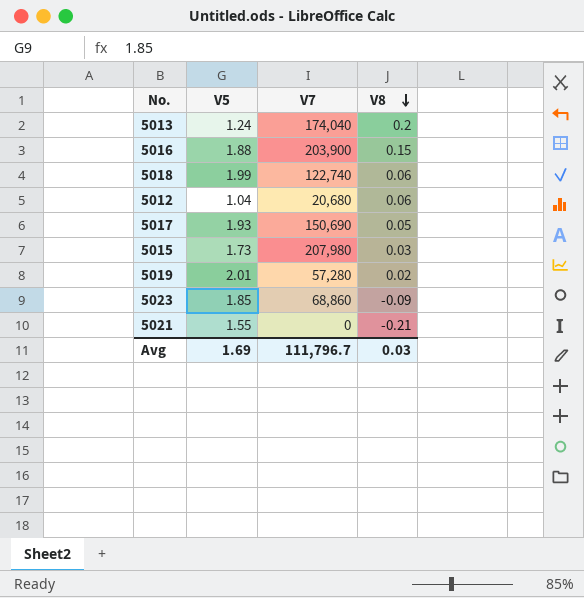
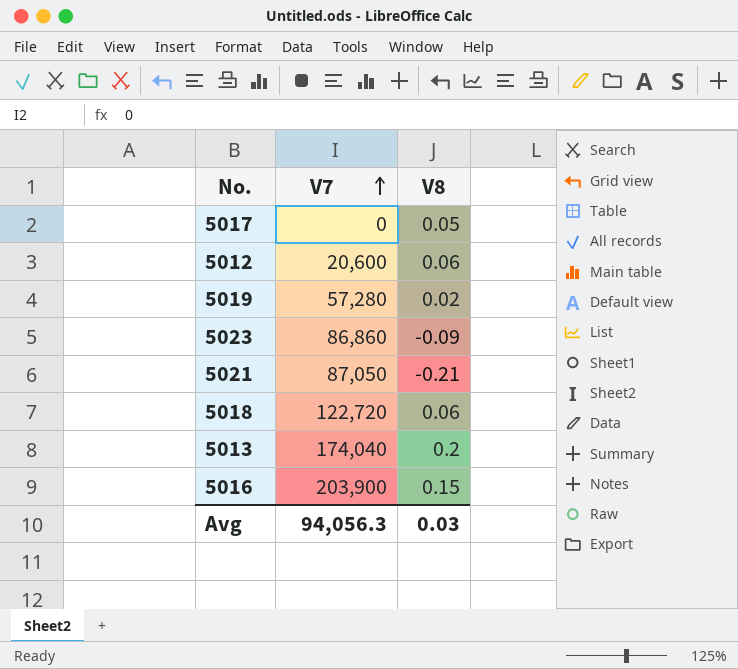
row order: V8 descending -> V7 ascending
column V5 | position: 2 -> none
row 5015: 1.73 | 207,980 | 0.03 -> none
5017 | V7: 150,690 -> 0
5012 | V7: 20,680 -> 20,600
5023 | V7: 68,860 -> 86,860
5021 | V7: 0 -> 87,050
5018 | V7: 122,740 -> 122,720
Avg | V7: 111,796.7 -> 94,056.3

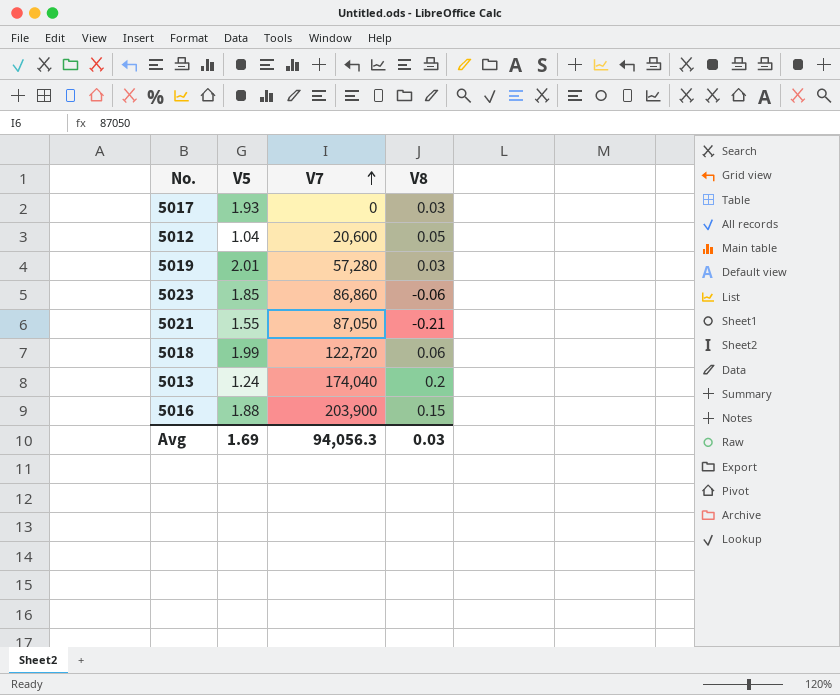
column V5 | position: none -> 2
5017 | V8: 0.05 -> 0.03
5012 | V8: 0.06 -> 0.05
5019 | V8: 0.02 -> 0.03
5023 | V8: -0.09 -> -0.06

